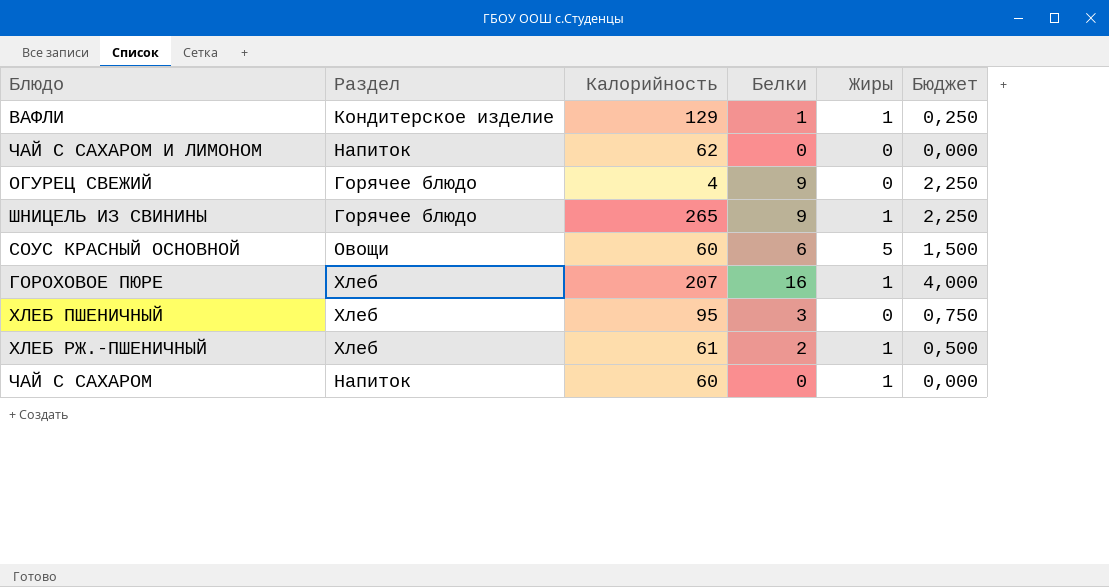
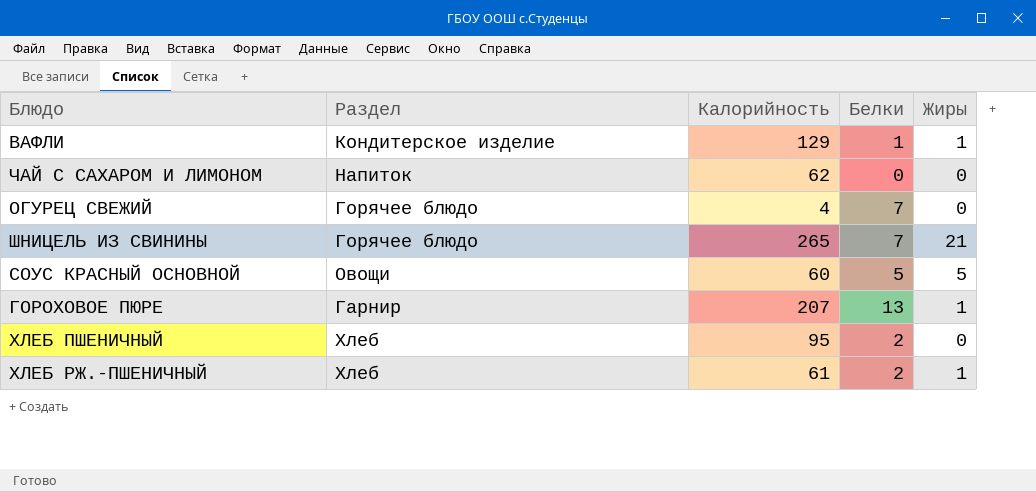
column Бюджет | formula: [Белки] * 0,25 -> none
row ЧАЙ С САХАРОМ: Напиток | 60 | 0 | 1 | 0,000 -> none
ОГУРЕЦ СВЕЖИЙ | Белки: 9 -> 7
ШНИЦЕЛЬ ИЗ СВИНИНЫ | Белки: 9 -> 7
ШНИЦЕЛЬ ИЗ СВИНИНЫ | Жиры: 1 -> 21
СОУС КРАСНЫЙ ОСНОВНОЙ | Белки: 6 -> 5
ГОРОХОВОЕ ПЮРЕ | Раздел: Хлеб -> Гарнир
ГОРОХОВОЕ ПЮРЕ | Белки: 16 -> 13
ХЛЕБ ПШЕНИЧНЫЙ | Белки: 3 -> 2

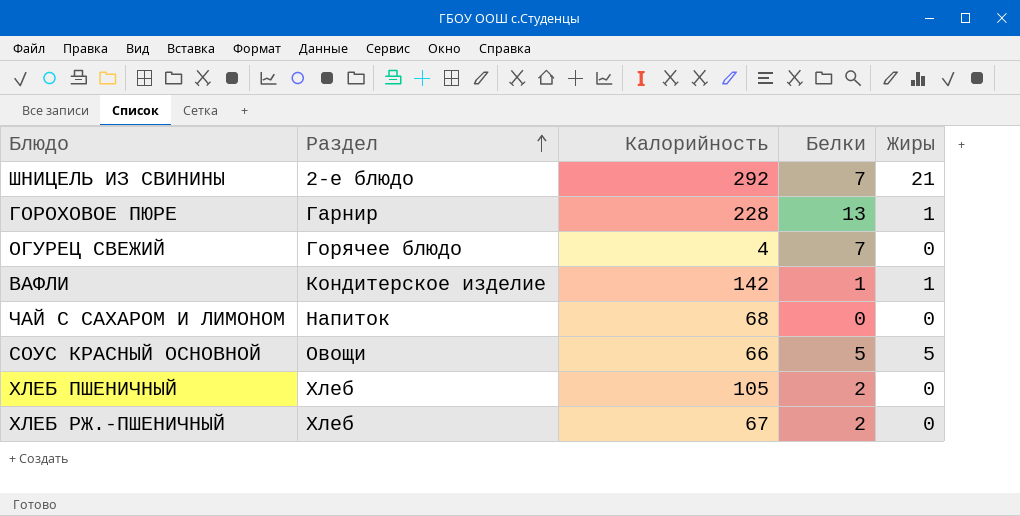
row order: none -> Раздел ascending
ШНИЦЕЛЬ ИЗ СВИНИНЫ | Раздел: Горячее блюдо -> 2-е блюдо
ШНИЦЕЛЬ ИЗ СВИНИНЫ | Калорийность: 265 -> 292
ГОРОХОВОЕ ПЮРЕ | Калорийность: 207 -> 228
ВАФЛИ | Калорийность: 129 -> 142
ЧАЙ С САХАРОМ И ЛИМОНОМ | Калорийность: 62 -> 68
СОУС КРАСНЫЙ ОСНОВНОЙ | Калорийность: 60 -> 66
ХЛЕБ ПШЕНИЧНЫЙ | Калорийность: 95 -> 105
ХЛЕБ РЖ.-ПШЕНИЧНЫЙ | Калорийность: 61 -> 67
ХЛЕБ РЖ.-ПШЕНИЧНЫЙ | Жиры: 1 -> 0

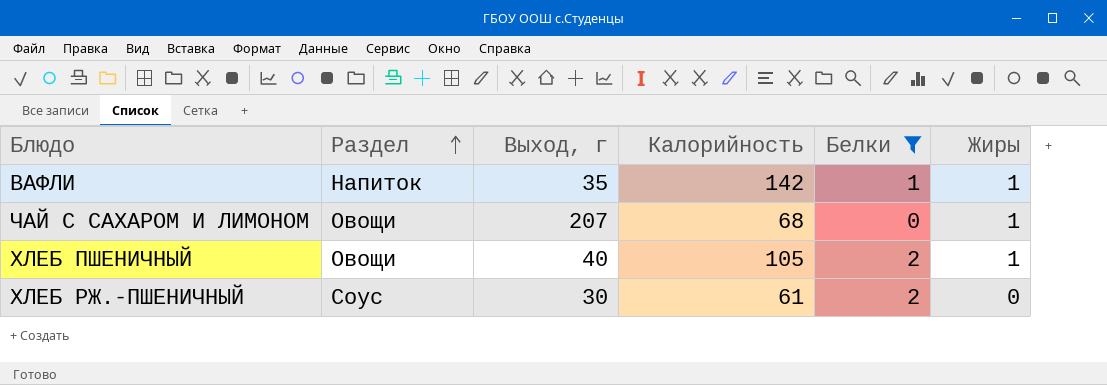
filter: none -> Белки <= 2
column Выход, г | position: none -> 3
ВАФЛИ | Раздел: Кондитерское изделие -> Напиток
ЧАЙ С САХАРОМ И ЛИМОНОМ | Раздел: Напиток -> Овощи
ЧАЙ С САХАРОМ И ЛИМОНОМ | Жиры: 0 -> 1
ХЛЕБ ПШЕНИЧНЫЙ | Раздел: Хлеб -> Овощи
ХЛЕБ ПШЕНИЧНЫЙ | Жиры: 0 -> 1
ХЛЕБ РЖ.-ПШЕНИЧНЫЙ | Раздел: Хлеб -> Соус
ХЛЕБ РЖ.-ПШЕНИЧНЫЙ | Калорийность: 67 -> 61

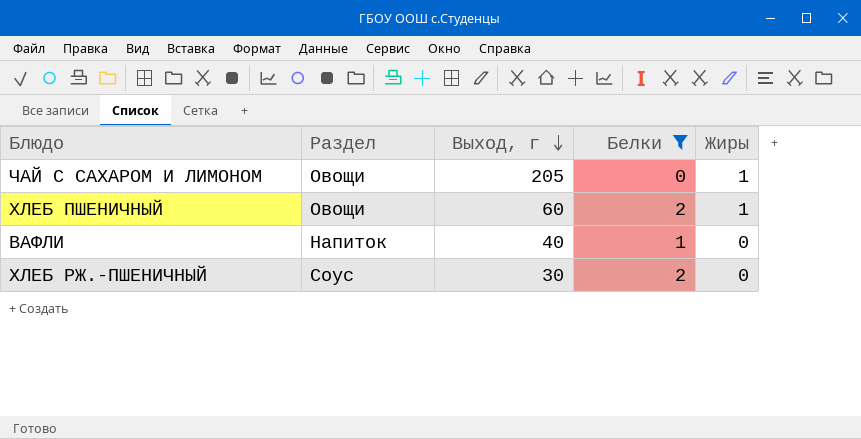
row order: Раздел ascending -> Выход, г descending
column Калорийность | position: 4 -> none
ЧАЙ С САХАРОМ И ЛИМОНОМ | Выход, г: 207 -> 205
ХЛЕБ ПШЕНИЧНЫЙ | Выход, г: 40 -> 60
ВАФЛИ | Выход, г: 35 -> 40
ВАФЛИ | Жиры: 1 -> 0

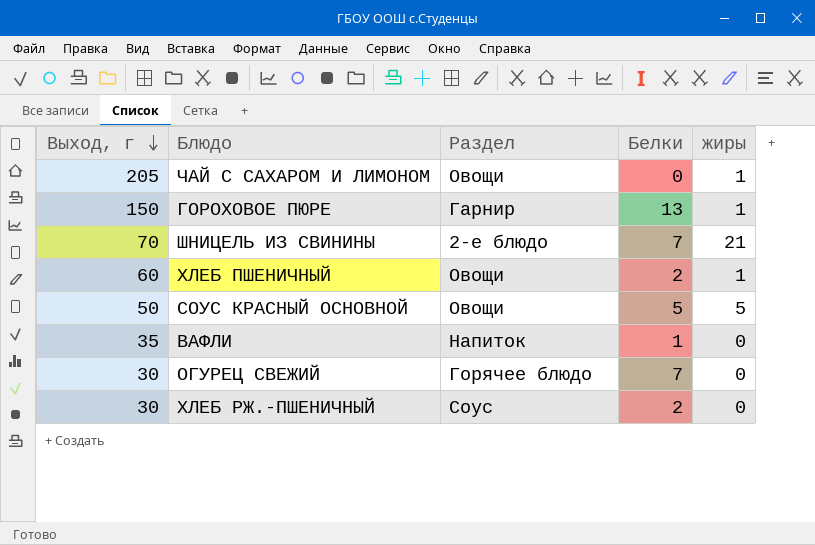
filter: Белки <= 2 -> none
column Выход, г | position: 3 -> 1
column name: Жиры -> жиры
ВАФЛИ | Выход, г: 40 -> 35

